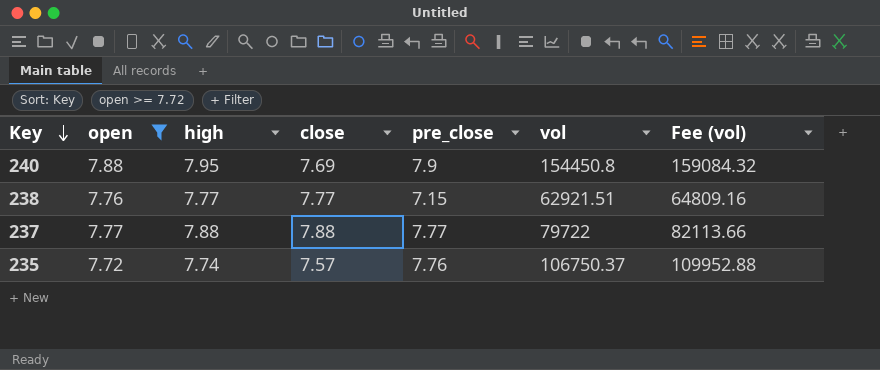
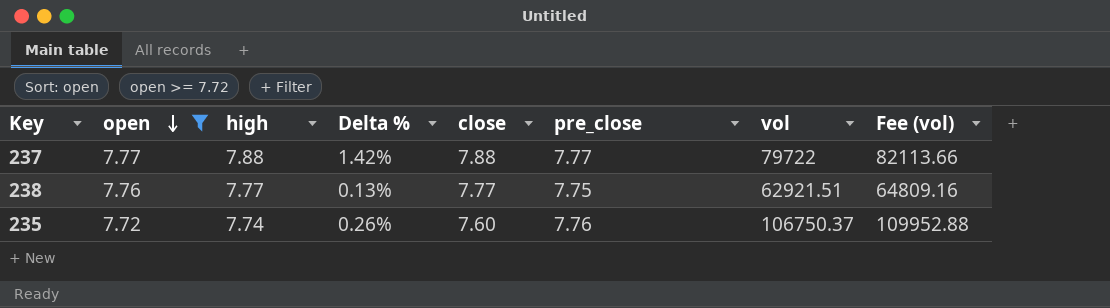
row order: Key descending -> open descending
column Delta % | formula: none -> ([high] - [open]) / [open]
row 240: 7.88 | 7.95 | 7.69 | 7.9 | 154450.8 | 159084.32 -> none
238 | pre_close: 7.15 -> 7.75
235 | close: 7.57 -> 7.60

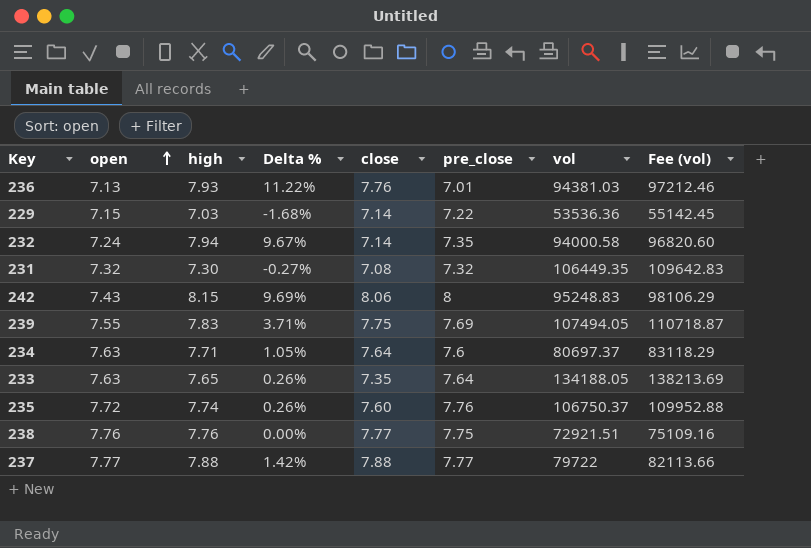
filter: open >= 7.72 -> none
row order: open descending -> open ascending
238 | high: 7.77 -> 7.76
238 | Delta %: 0.13% -> 0.00%
238 | vol: 62921.51 -> 72921.51
238 | Fee (vol): 64809.16 -> 75109.16

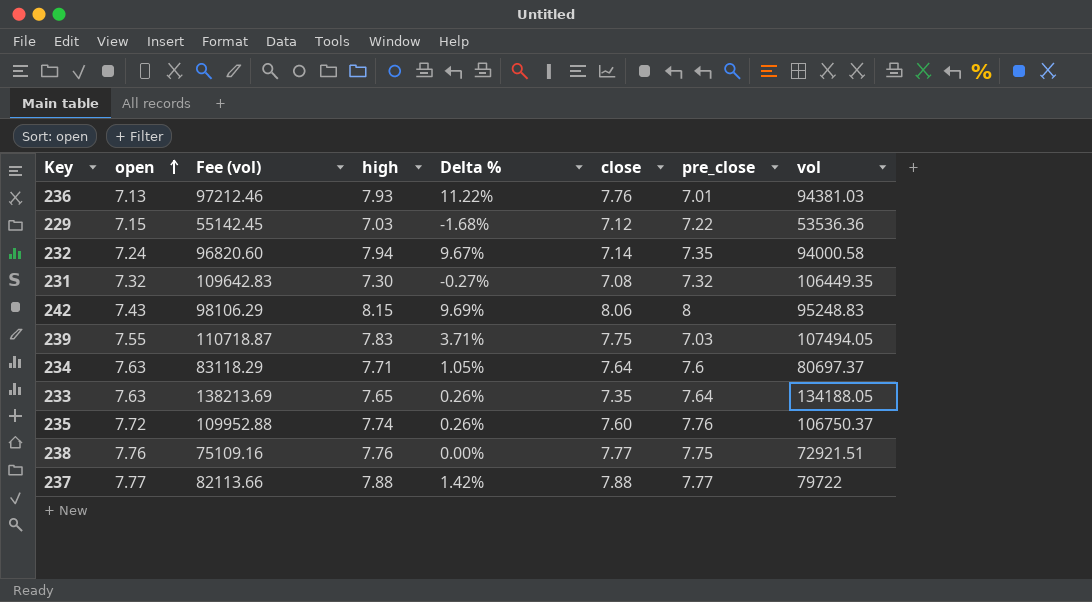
column Fee (vol) | position: 8 -> 3
229 | close: 7.14 -> 7.12
239 | pre_close: 7.69 -> 7.03

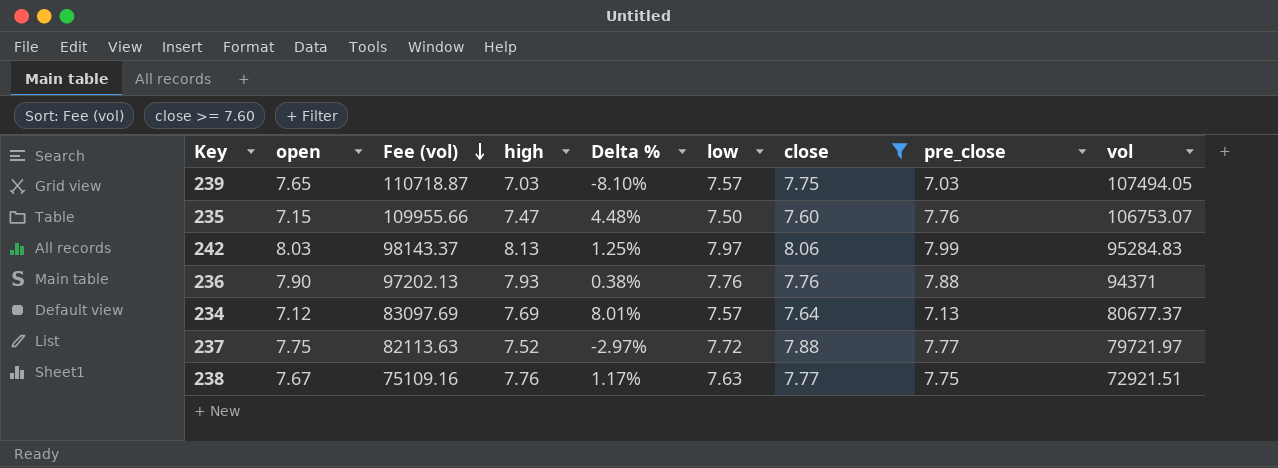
filter: none -> close >= 7.60
row order: open ascending -> Fee (vol) descending
column low | position: none -> 6
239 | open: 7.55 -> 7.65
239 | high: 7.83 -> 7.03
239 | Delta %: 3.71% -> -8.10%
235 | open: 7.72 -> 7.15
235 | Fee (vol): 109952.88 -> 109955.66
235 | high: 7.74 -> 7.47
235 | Delta %: 0.26% -> 4.48%
235 | vol: 106750.37 -> 106753.07
242 | open: 7.43 -> 8.03
242 | Fee (vol): 98106.29 -> 98143.37
242 | high: 8.15 -> 8.13
242 | Delta %: 9.69% -> 1.25%
242 | pre_close: 8 -> 7.99
242 | vol: 95248.83 -> 95284.83
236 | open: 7.13 -> 7.90
236 | Fee (vol): 97212.46 -> 97202.13
236 | Delta %: 11.22% -> 0.38%
236 | pre_close: 7.01 -> 7.88
236 | vol: 94381.03 -> 94371
234 | open: 7.63 -> 7.12
234 | Fee (vol): 83118.29 -> 83097.69
234 | high: 7.71 -> 7.69
234 | Delta %: 1.05% -> 8.01%
234 | pre_close: 7.6 -> 7.13
234 | vol: 80697.37 -> 80677.37
237 | open: 7.77 -> 7.75
237 | Fee (vol): 82113.66 -> 82113.63
237 | high: 7.88 -> 7.52
237 | Delta %: 1.42% -> -2.97%
237 | vol: 79722 -> 79721.97
238 | open: 7.76 -> 7.67
238 | Delta %: 0.00% -> 1.17%

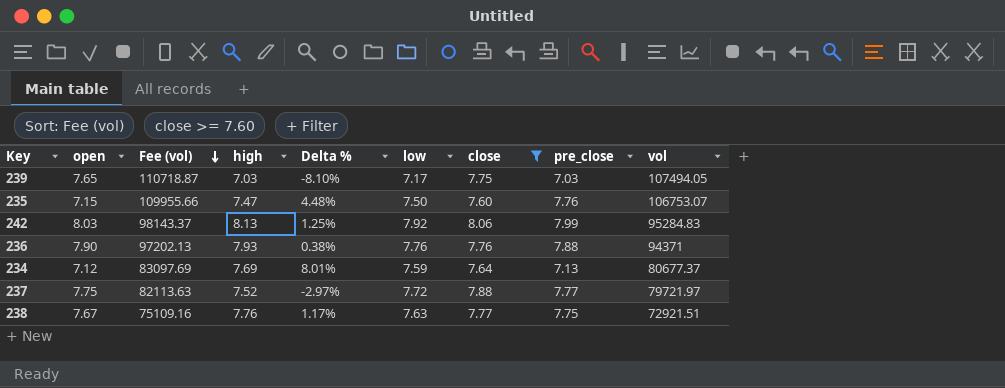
239 | low: 7.57 -> 7.17
242 | low: 7.97 -> 7.92
234 | low: 7.57 -> 7.59

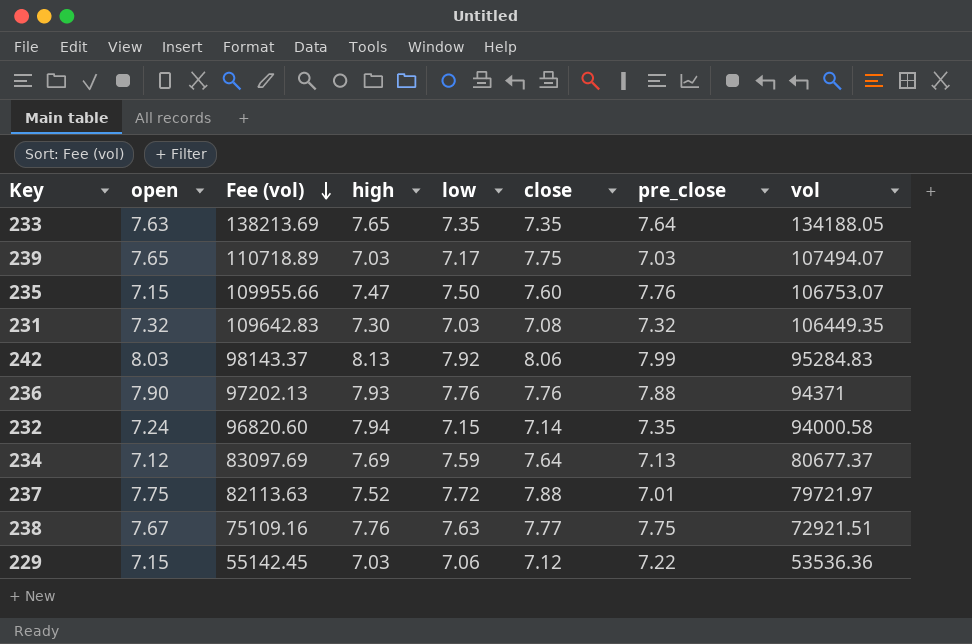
filter: close >= 7.60 -> none
column Delta % | formula: ([high] - [open]) / [open] -> none
239 | Fee (vol): 110718.87 -> 110718.89
239 | vol: 107494.05 -> 107494.07
237 | pre_close: 7.77 -> 7.01

